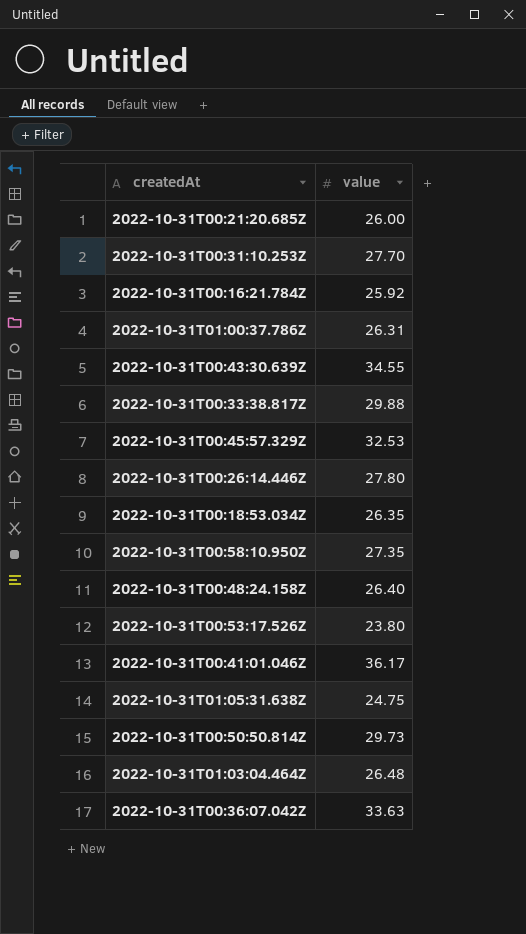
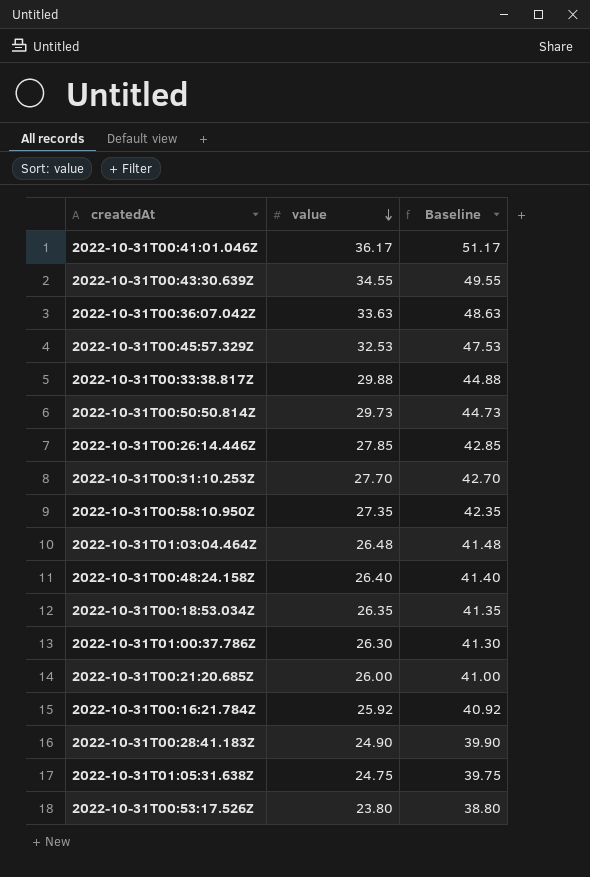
row order: none -> value descending
column Baseline | formula: none -> [value] + 15
2022-10-31T00:26:14.446Z | value: 27.80 -> 27.85
2022-10-31T01:00:37.786Z | value: 26.31 -> 26.30
row 2022-10-31T00:28:41.183Z: none -> 24.90 | 39.90

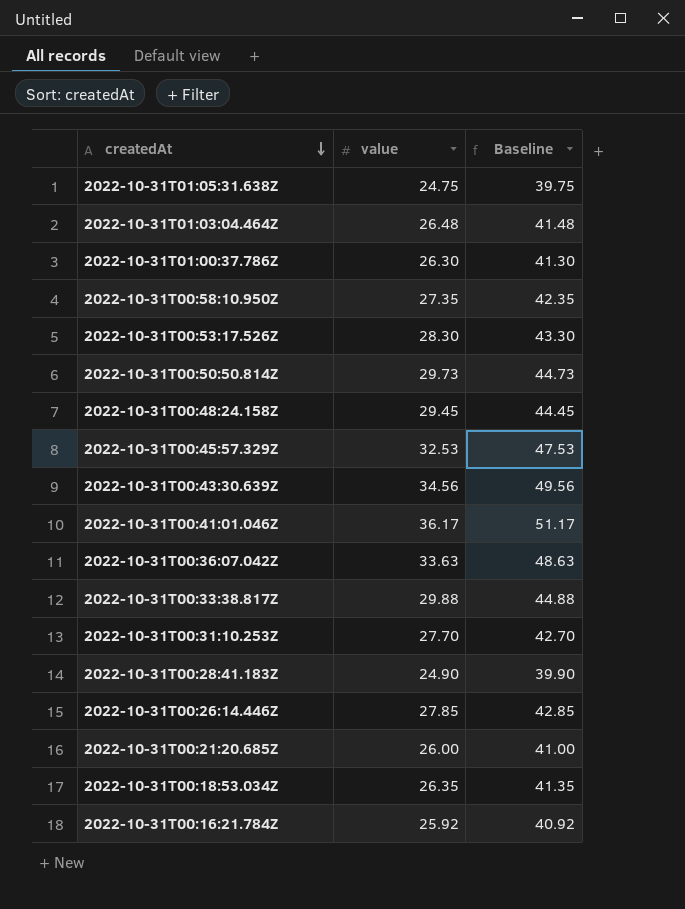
row order: value descending -> createdAt descending
2022-10-31T00:53:17.526Z | value: 23.80 -> 28.30
2022-10-31T00:53:17.526Z | Baseline: 38.80 -> 43.30
2022-10-31T00:48:24.158Z | value: 26.40 -> 29.45
2022-10-31T00:48:24.158Z | Baseline: 41.40 -> 44.45
2022-10-31T00:43:30.639Z | value: 34.55 -> 34.56
2022-10-31T00:43:30.639Z | Baseline: 49.55 -> 49.56

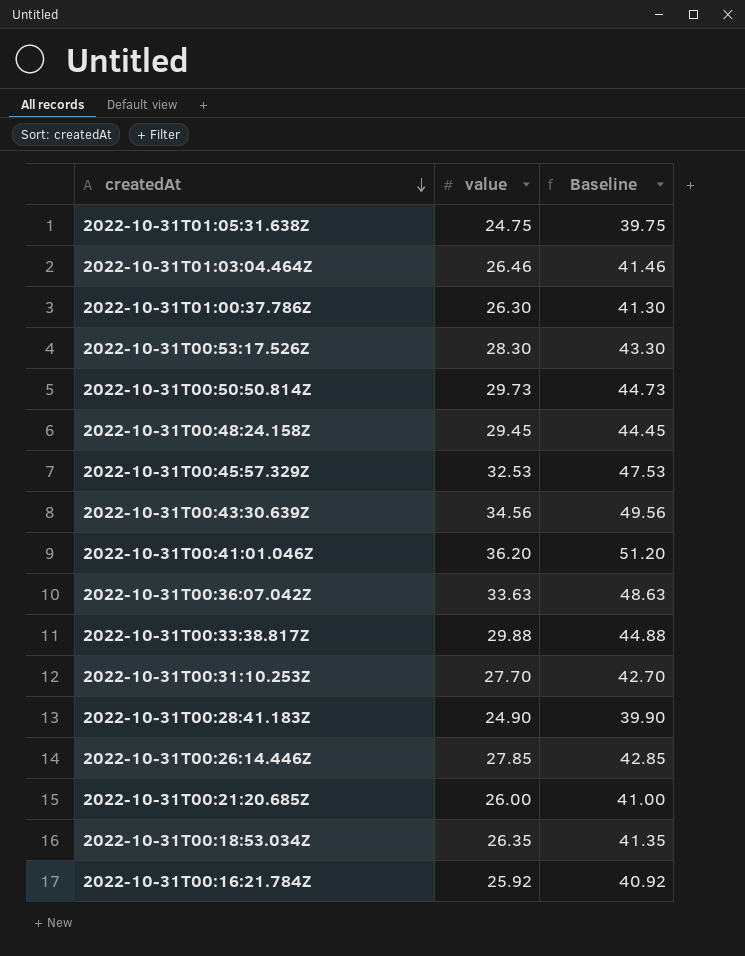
row 2022-10-31T00:58:10.950Z: 27.35 | 42.35 -> none
2022-10-31T01:03:04.464Z | value: 26.48 -> 26.46
2022-10-31T01:03:04.464Z | Baseline: 41.48 -> 41.46
2022-10-31T00:41:01.046Z | value: 36.17 -> 36.20
2022-10-31T00:41:01.046Z | Baseline: 51.17 -> 51.20

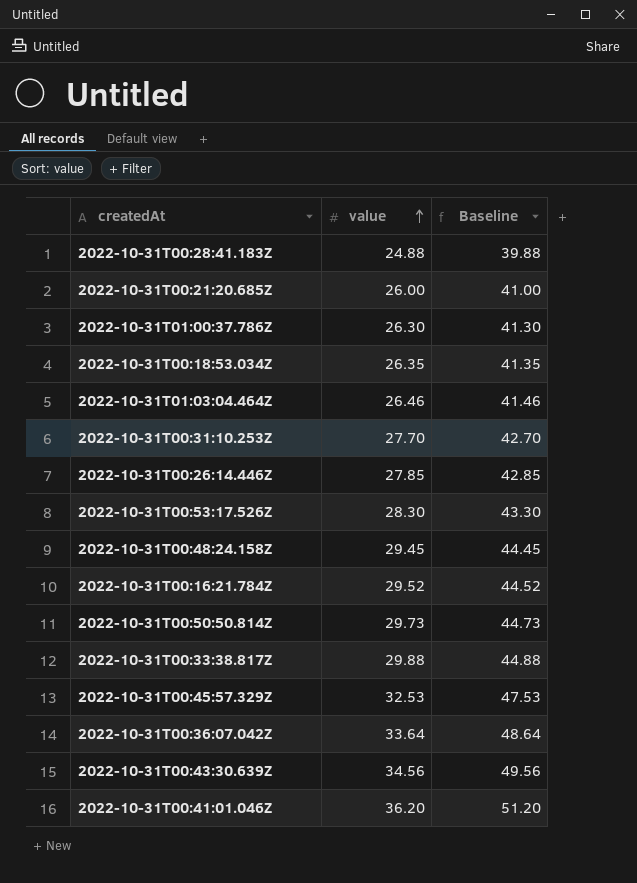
row order: createdAt descending -> value ascending
row 2022-10-31T01:05:31.638Z: 24.75 | 39.75 -> none
2022-10-31T00:28:41.183Z | value: 24.90 -> 24.88
2022-10-31T00:28:41.183Z | Baseline: 39.90 -> 39.88
2022-10-31T00:16:21.784Z | value: 25.92 -> 29.52
2022-10-31T00:16:21.784Z | Baseline: 40.92 -> 44.52
2022-10-31T00:36:07.042Z | value: 33.63 -> 33.64
2022-10-31T00:36:07.042Z | Baseline: 48.63 -> 48.64

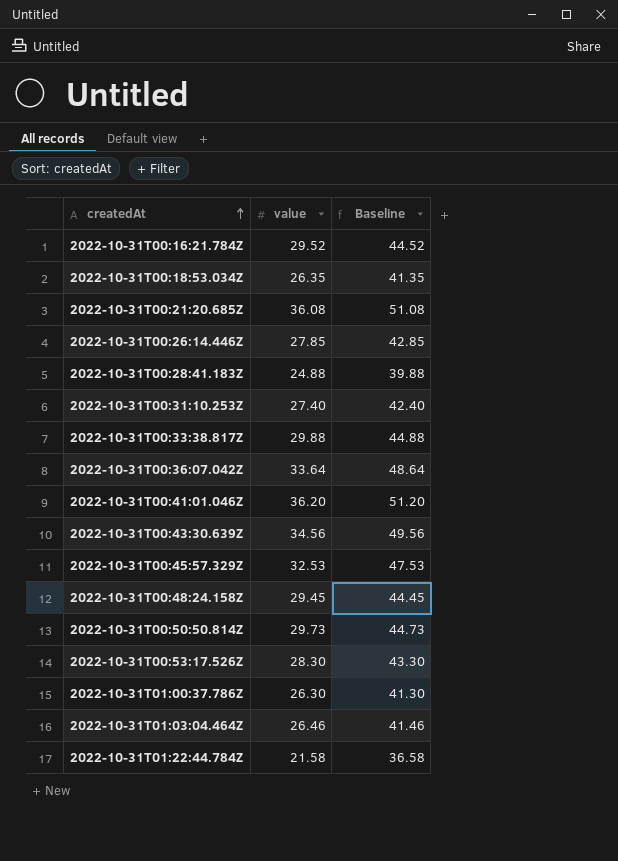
row order: value ascending -> createdAt ascending
2022-10-31T00:21:20.685Z | value: 26.00 -> 36.08
2022-10-31T00:21:20.685Z | Baseline: 41.00 -> 51.08
2022-10-31T00:31:10.253Z | value: 27.70 -> 27.40
2022-10-31T00:31:10.253Z | Baseline: 42.70 -> 42.40
row 2022-10-31T01:22:44.784Z: none -> 21.58 | 36.58

